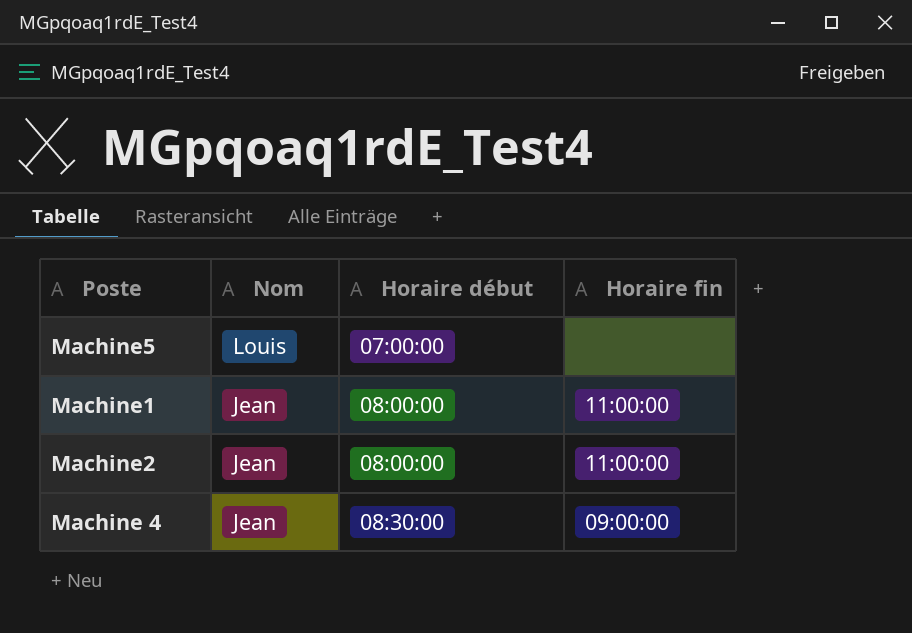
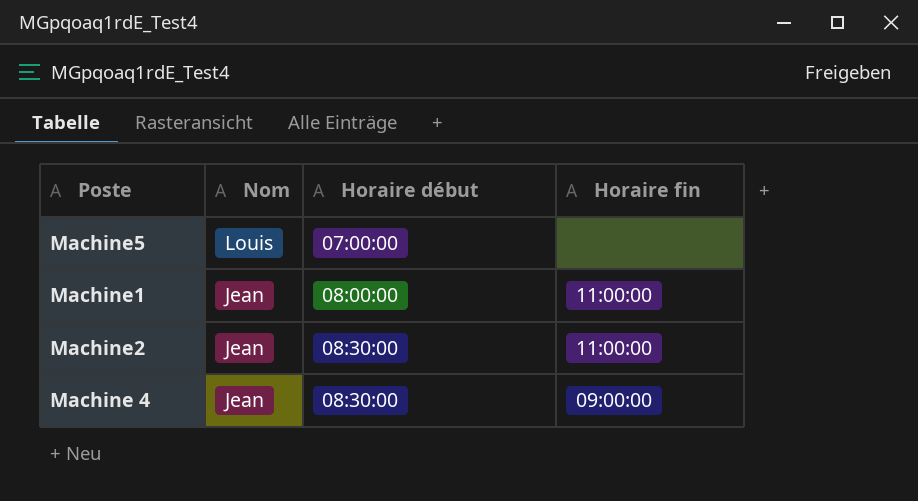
Machine2 | Horaire début: 08:00:00 -> 08:30:00

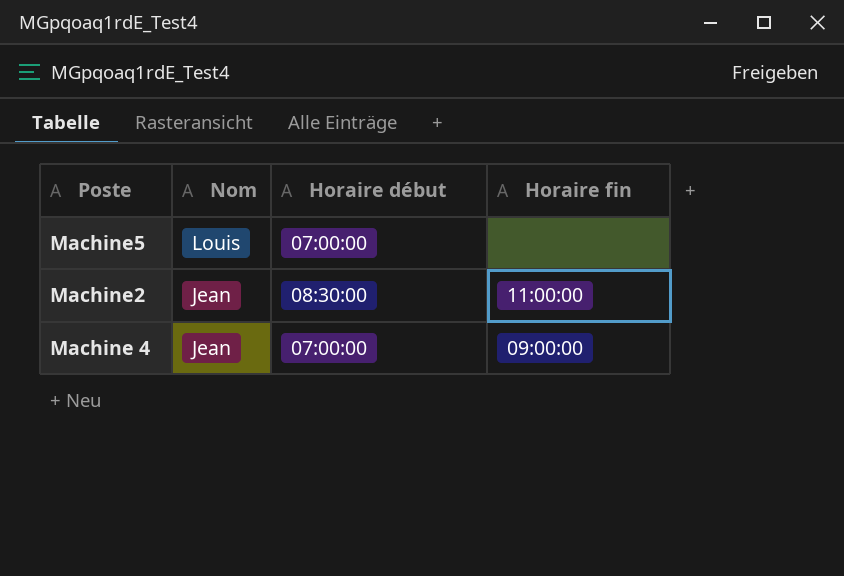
row Machine1: Jean | 08:00:00 | 11:00:00 -> none
Machine 4 | Horaire début: 08:30:00 -> 07:00:00

